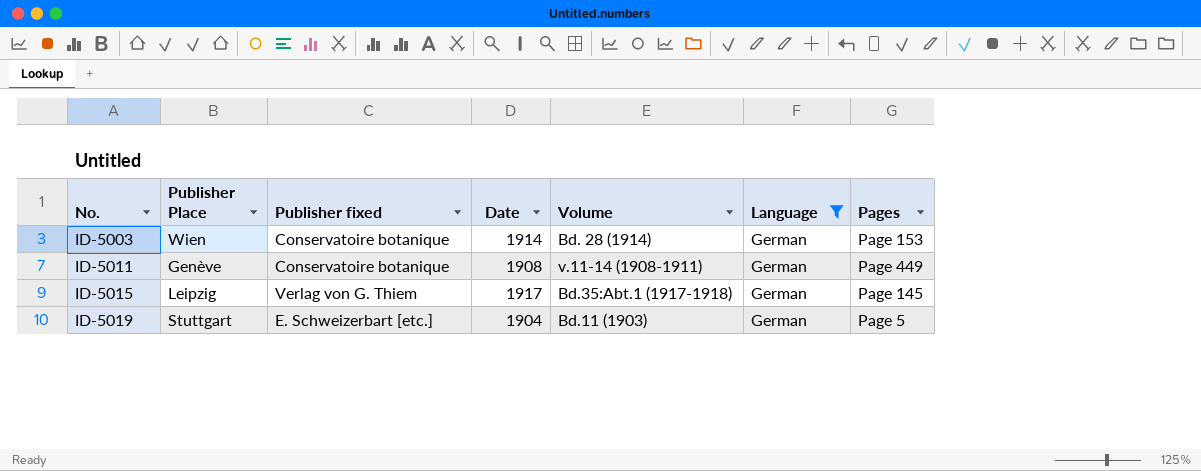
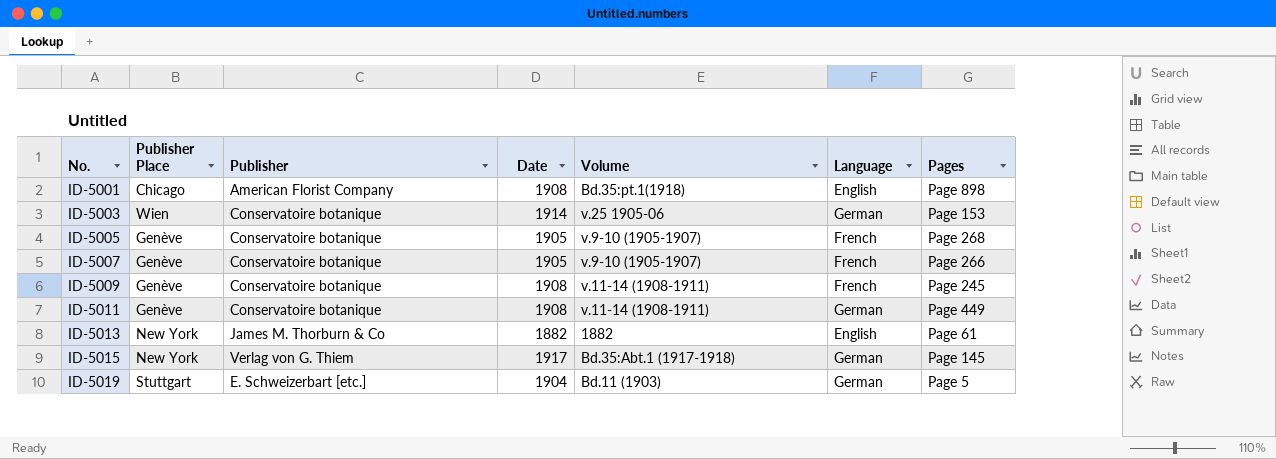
filter: Language = German -> none
column name: Publisher fixed -> Publisher
ID-5003 | Volume: Bd. 28 (1914) -> v.25 1905-06
ID-5015 | Publisher Place: Leipzig -> New York

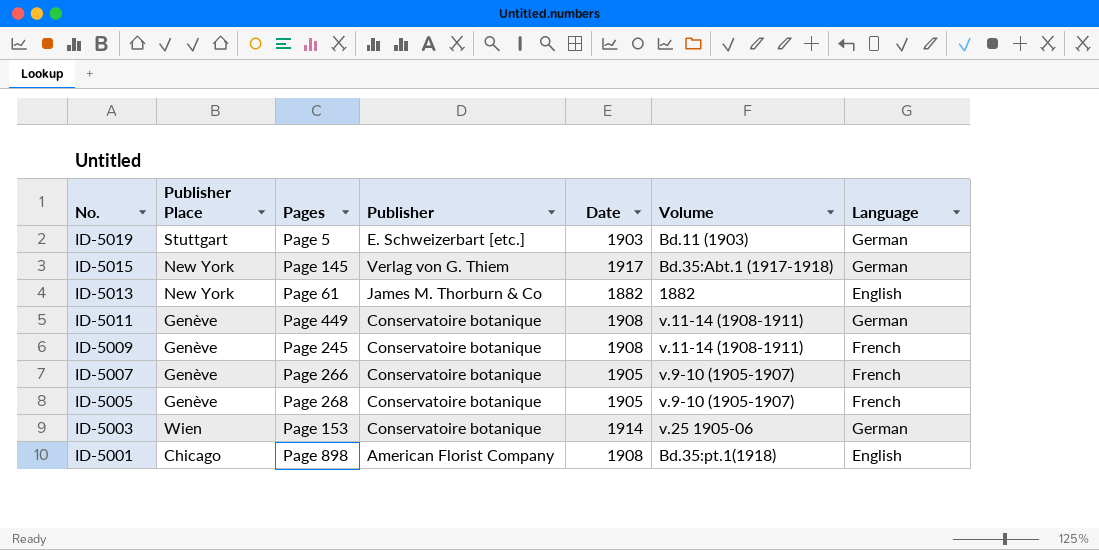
row order: No. ascending -> No. descending
column Pages | position: 7 -> 3
ID-5019 | Date: 1904 -> 1903

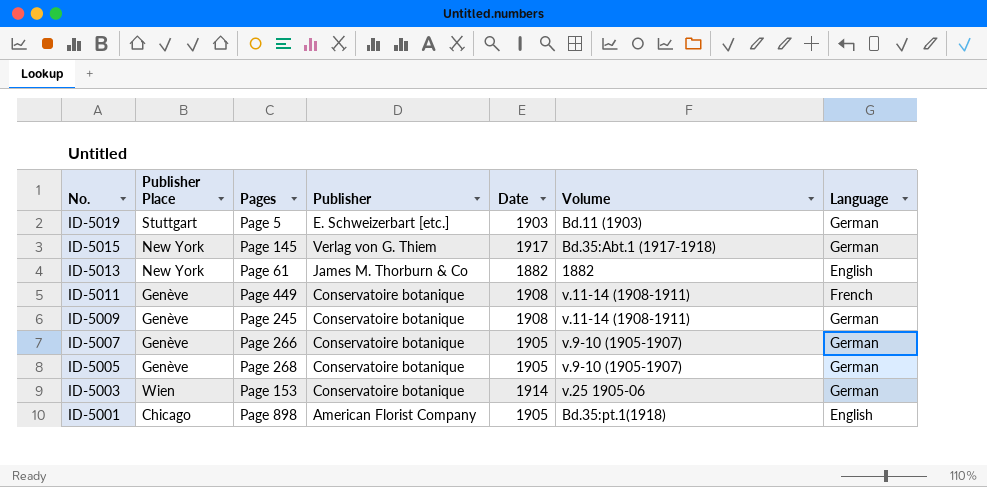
ID-5011 | Language: German -> French
ID-5009 | Language: French -> German
ID-5007 | Language: French -> German
ID-5005 | Language: French -> German
ID-5001 | Date: 1908 -> 1905

